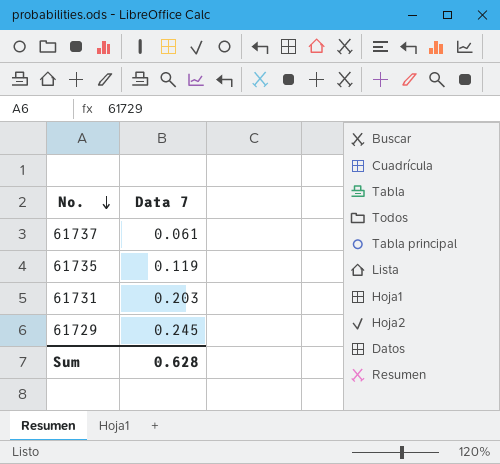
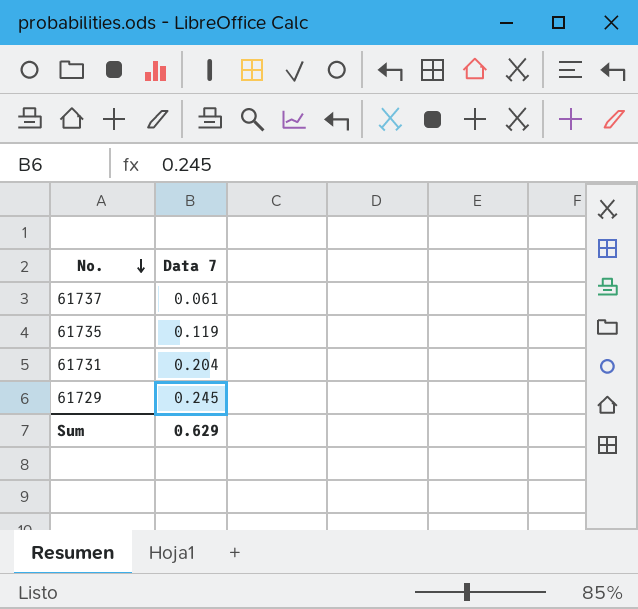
61731 | Data 7: 0.203 -> 0.204
Sum | Data 7: 0.628 -> 0.629

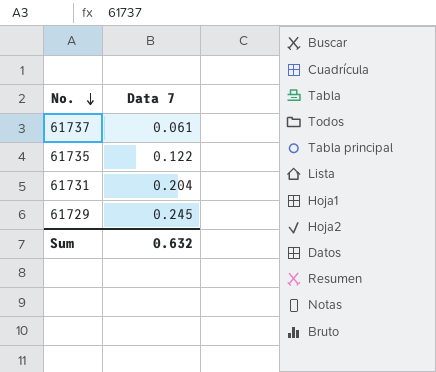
61735 | Data 7: 0.119 -> 0.122
Sum | Data 7: 0.629 -> 0.632

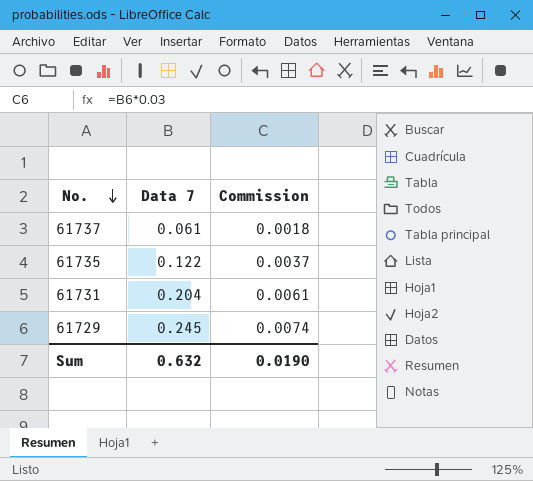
column Commission | formula: none -> [Data 7] * 0.03

